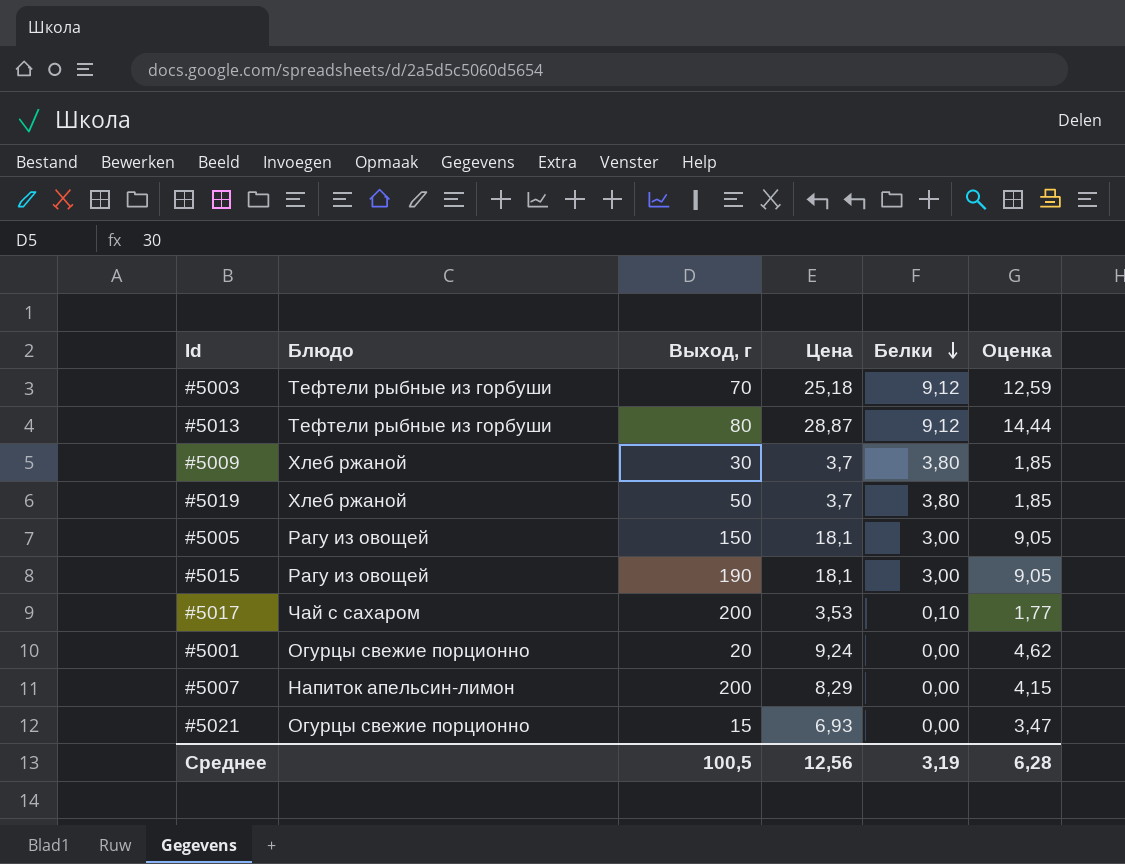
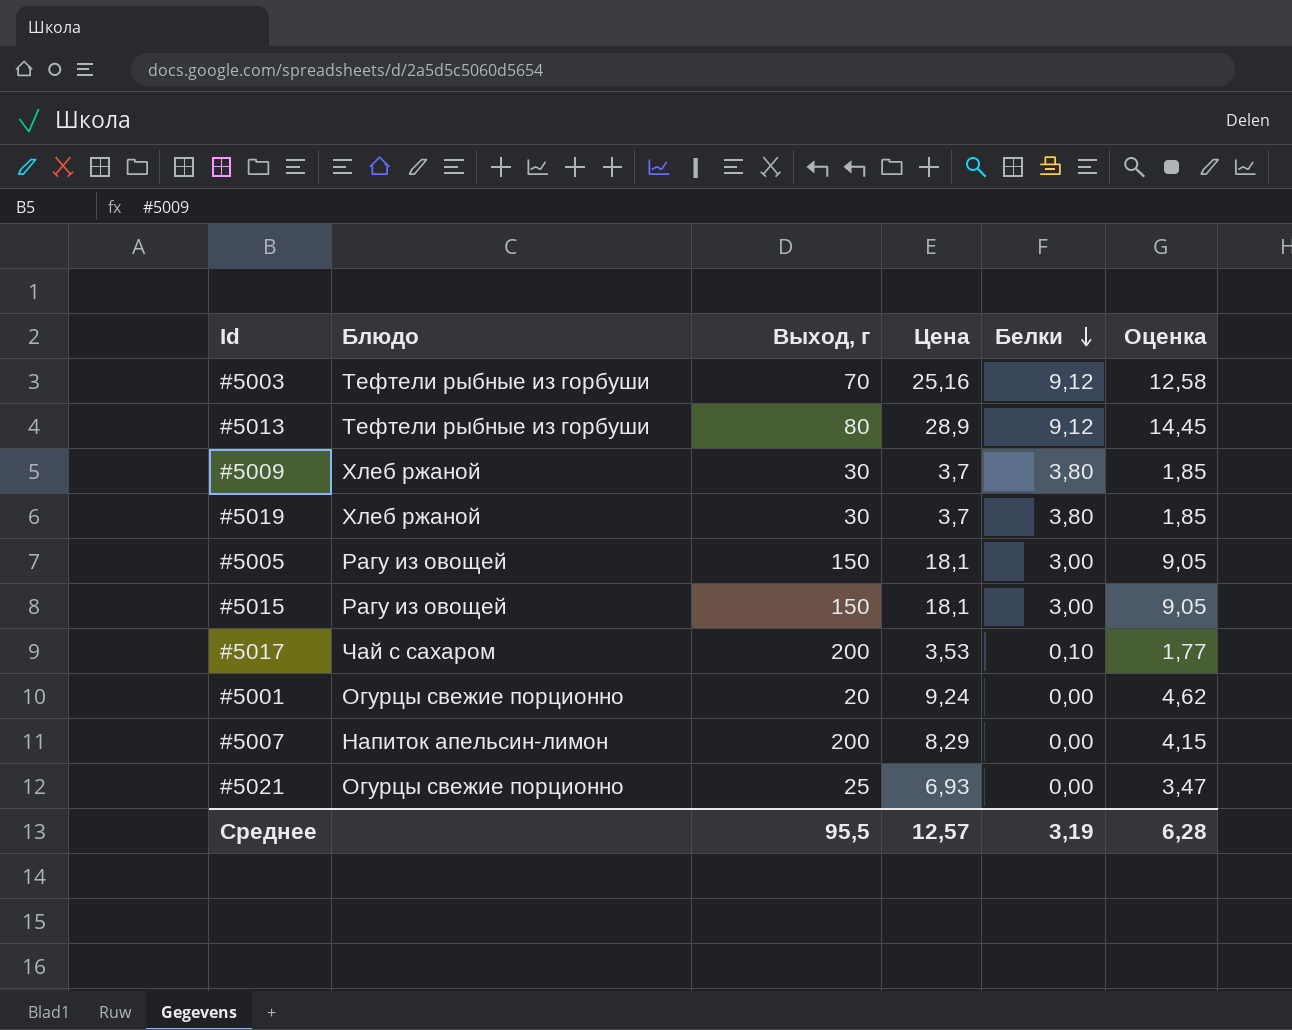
#5003 | Цена: 25,18 -> 25,16
#5003 | Оценка: 12,59 -> 12,58
#5013 | Цена: 28,87 -> 28,9
#5013 | Оценка: 14,44 -> 14,45
#5019 | Выход, г: 50 -> 30
#5015 | Выход, г: 190 -> 150
#5021 | Выход, г: 15 -> 25
Среднее | Выход, г: 100,5 -> 95,5
Среднее | Цена: 12,56 -> 12,57

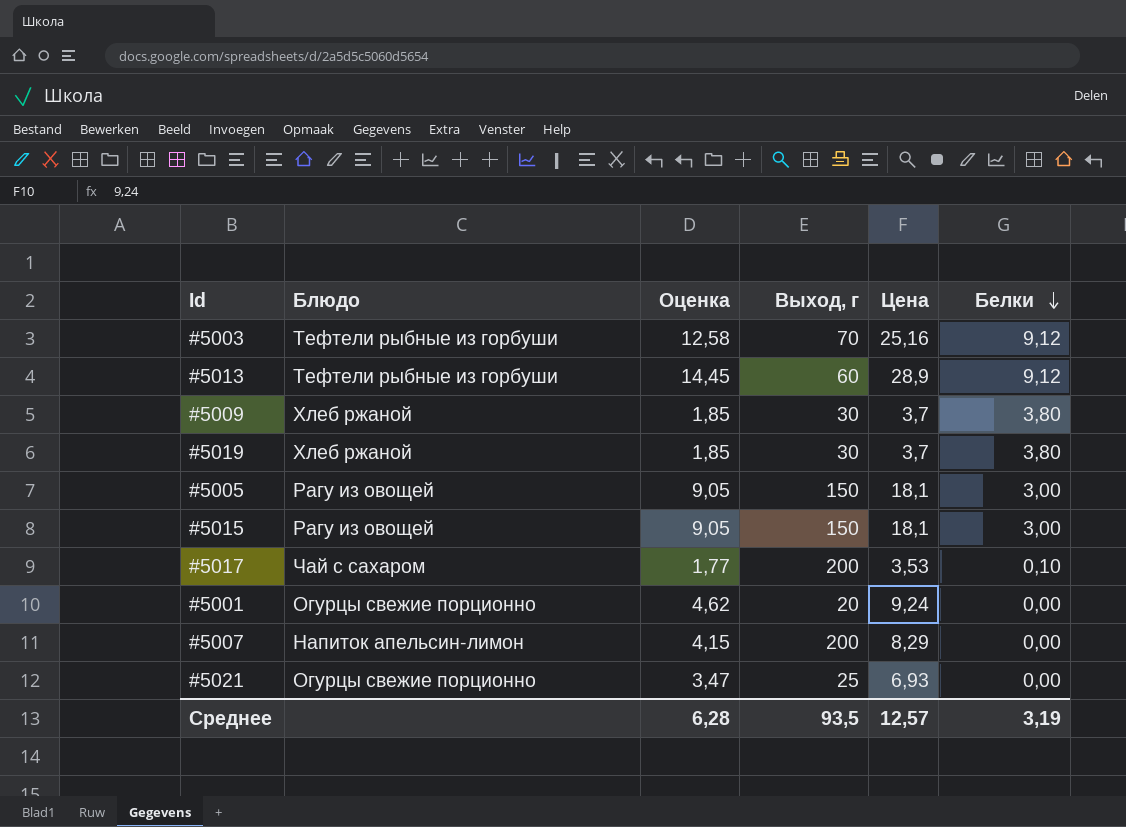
column Оценка | position: 6 -> 3
#5013 | Выход, г: 80 -> 60
Среднее | Выход, г: 95,5 -> 93,5

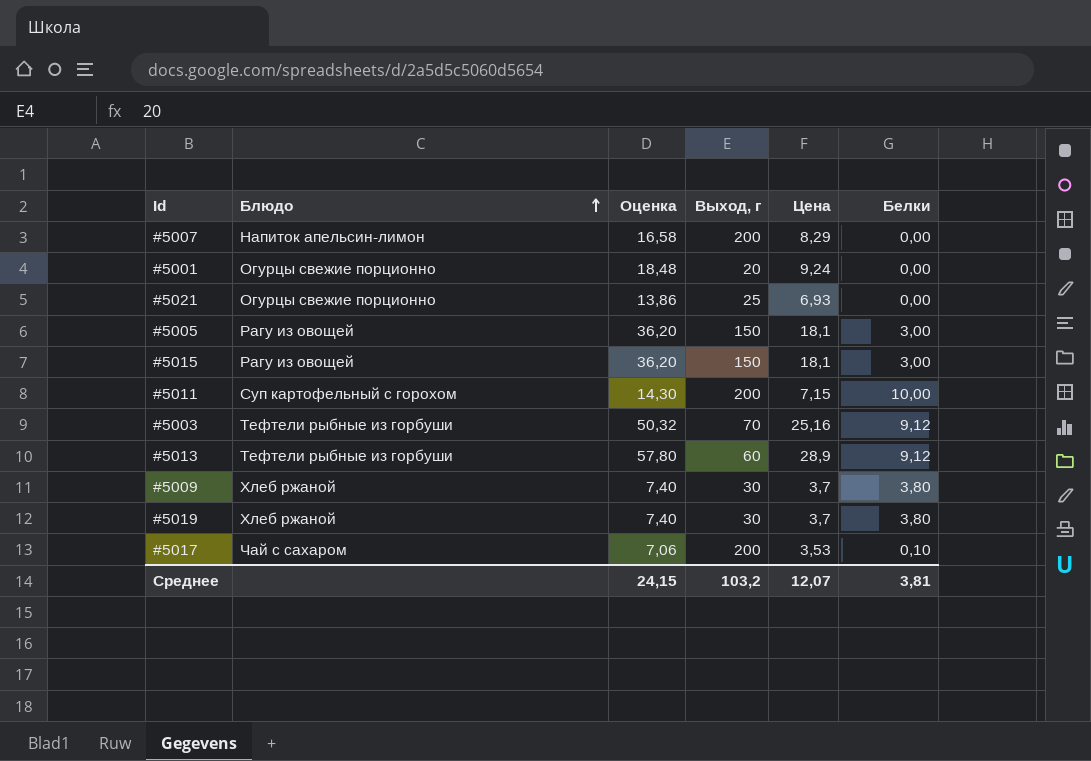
row order: Белки descending -> Блюдо ascending
column Оценка | formula: [Цена] * 0,5 -> [Цена] * 2
row #5011: none -> Суп картофельный с горохом | 14,30 | 200 | 7,15 | 10,00
Среднее | Оценка: 6,28 -> 24,15
Среднее | Выход, г: 93,5 -> 103,2
Среднее | Цена: 12,57 -> 12,07
Среднее | Белки: 3,19 -> 3,81

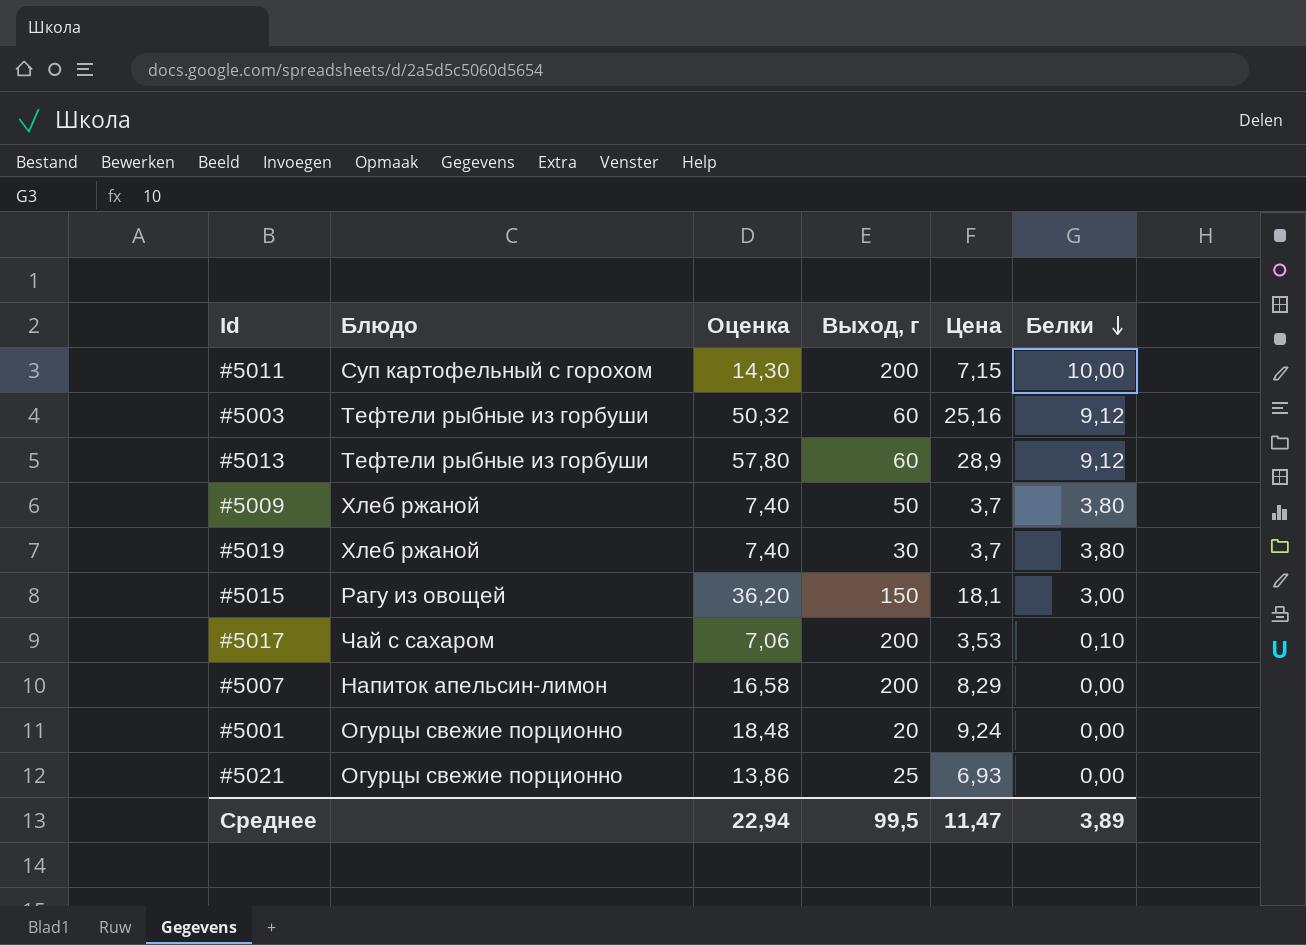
row order: Блюдо ascending -> Белки descending
row #5005: Рагу из овощей | 36,20 | 150 | 18,1 | 3,00 -> none
#5003 | Выход, г: 70 -> 60
#5009 | Выход, г: 30 -> 50
Среднее | Оценка: 24,15 -> 22,94
Среднее | Выход, г: 103,2 -> 99,5
Среднее | Цена: 12,07 -> 11,47
Среднее | Белки: 3,81 -> 3,89

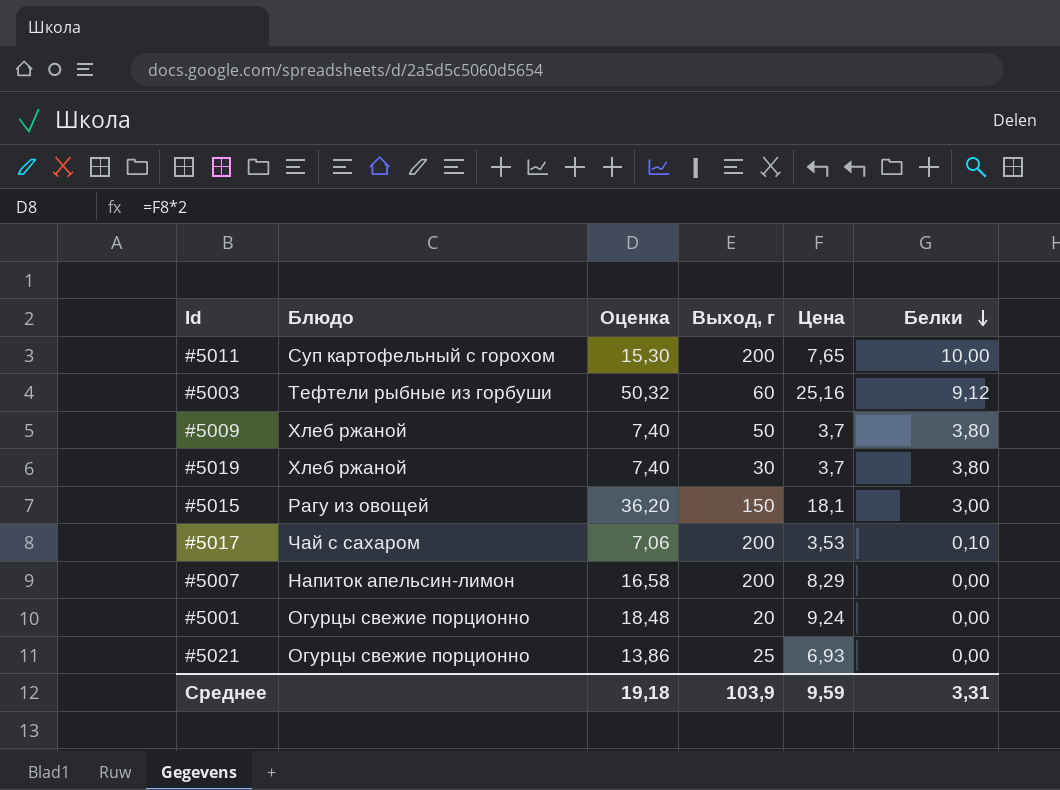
row #5013: Тефтели рыбные из горбуши | 57,80 | 60 | 28,9 | 9,12 -> none
#5011 | Оценка: 14,30 -> 15,30
#5011 | Цена: 7,15 -> 7,65
Среднее | Оценка: 22,94 -> 19,18
Среднее | Выход, г: 99,5 -> 103,9
Среднее | Цена: 11,47 -> 9,59
Среднее | Белки: 3,89 -> 3,31

